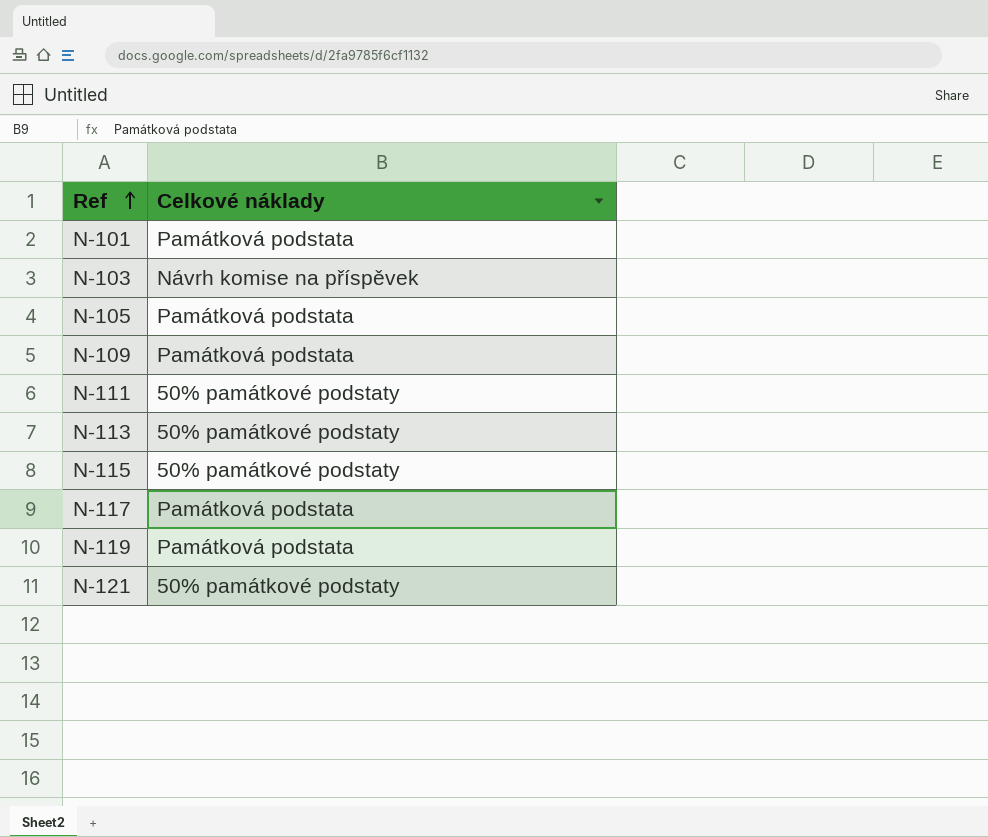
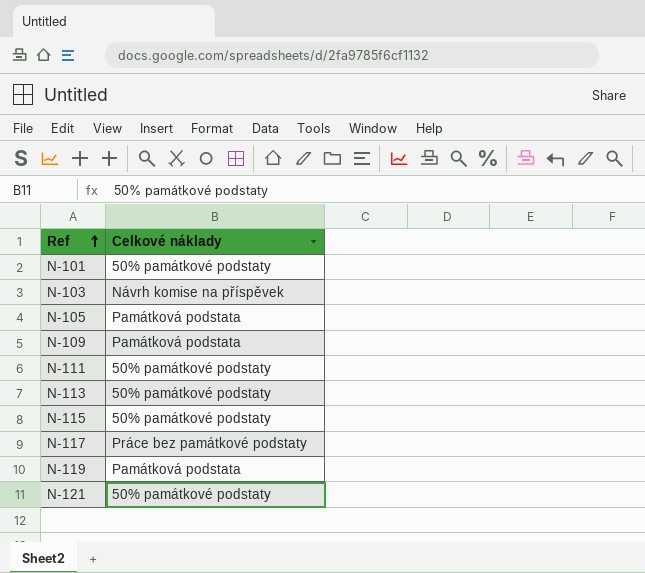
N-101 | Celkové náklady: Památková podstata -> 50% památkové podstaty
N-117 | Celkové náklady: Památková podstata -> Práce bez památkové podstaty

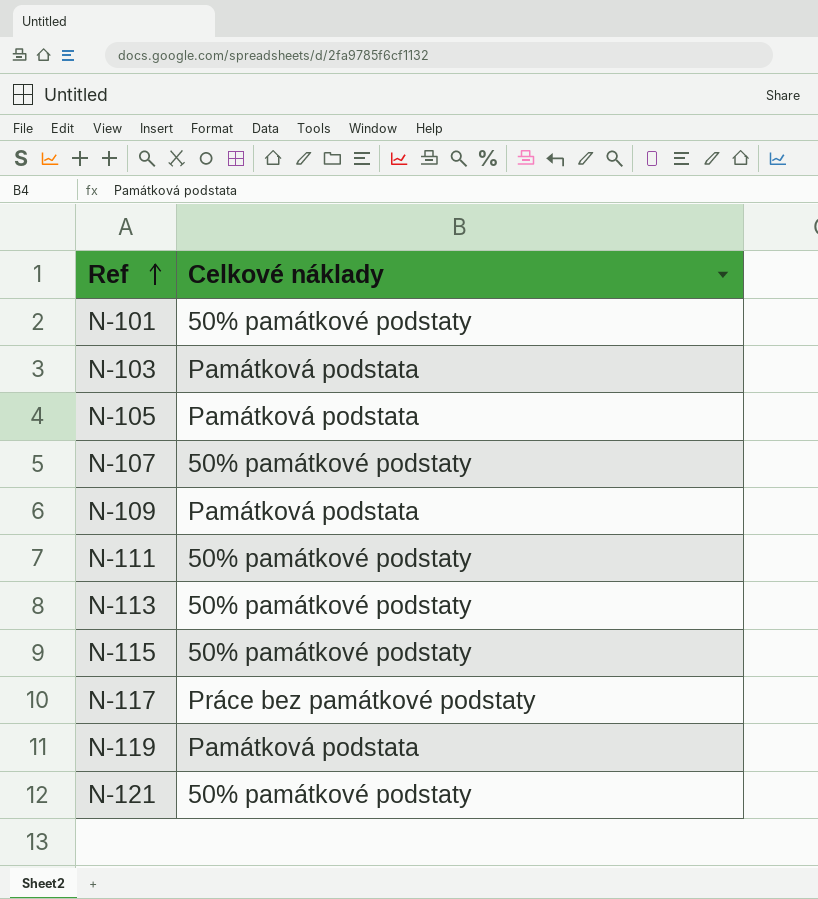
N-103 | Celkové náklady: Návrh komise na příspěvek -> Památková podstata
row N-107: none -> 50% památkové podstaty

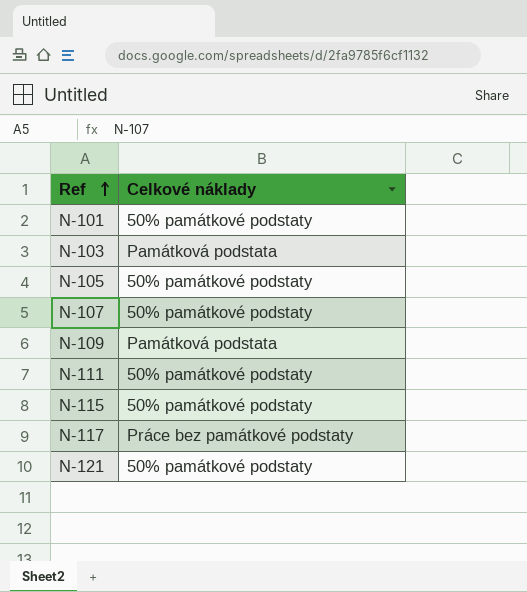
row N-113: 50% památkové podstaty -> none
row N-119: Památková podstata -> none
N-105 | Celkové náklady: Památková podstata -> 50% památkové podstaty

